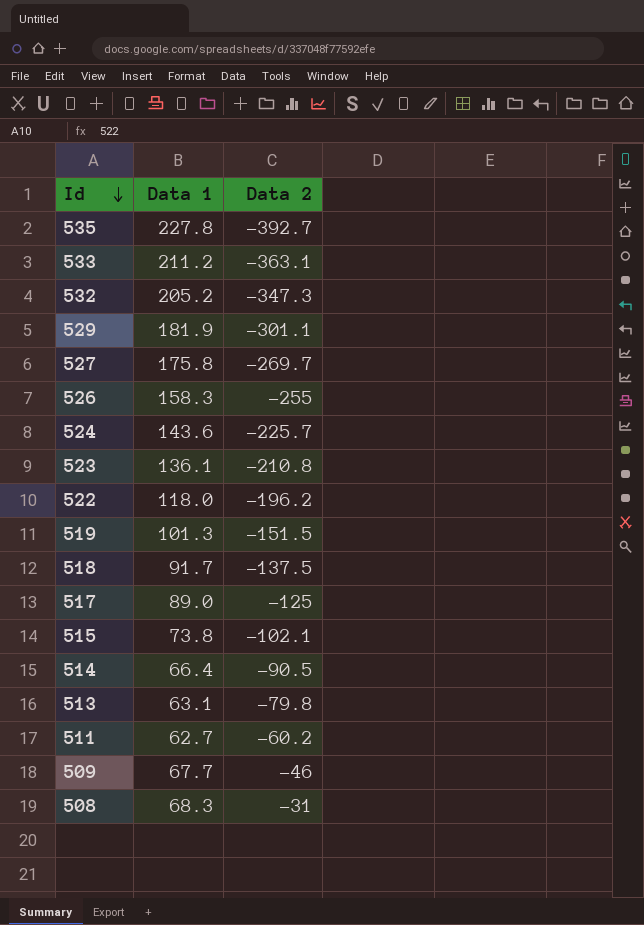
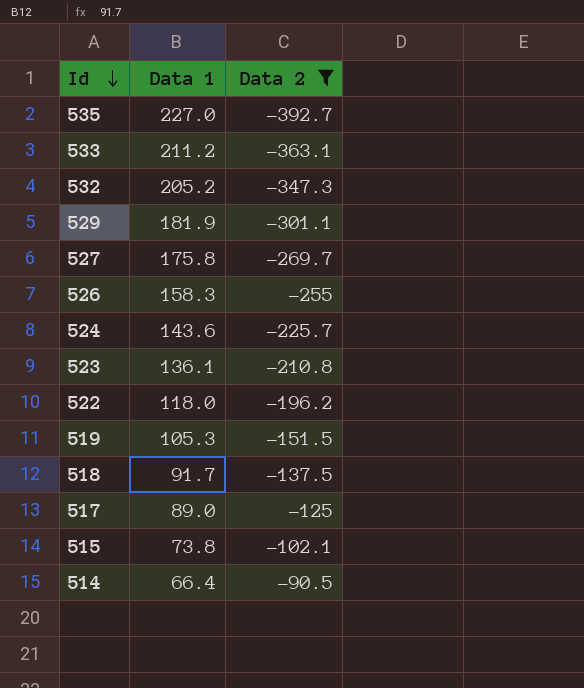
filter: none -> Data 2 <= -90.5
535 | Data 1: 227.8 -> 227.0
519 | Data 1: 101.3 -> 105.3

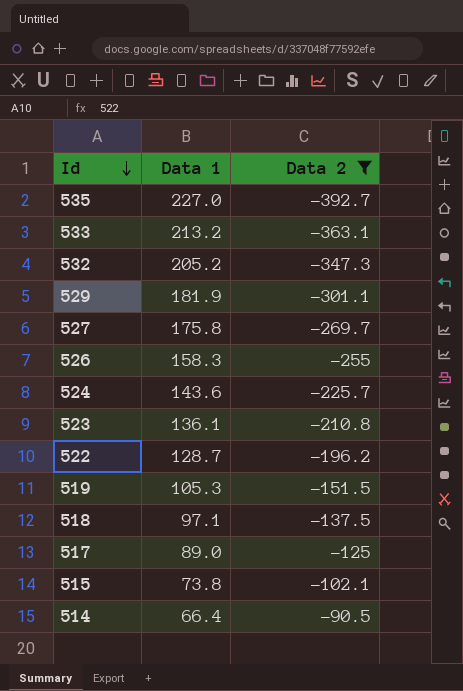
533 | Data 1: 211.2 -> 213.2
522 | Data 1: 118.0 -> 128.7
518 | Data 1: 91.7 -> 97.1

